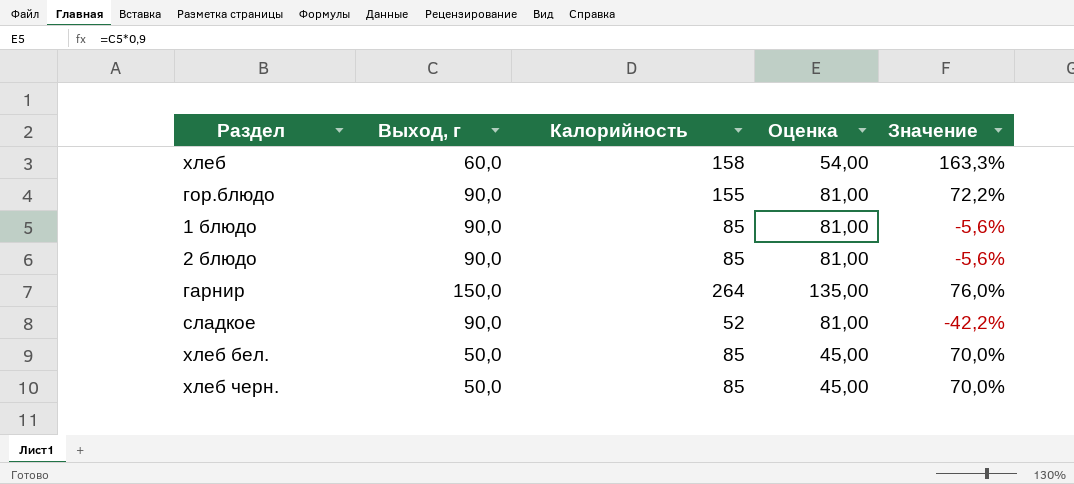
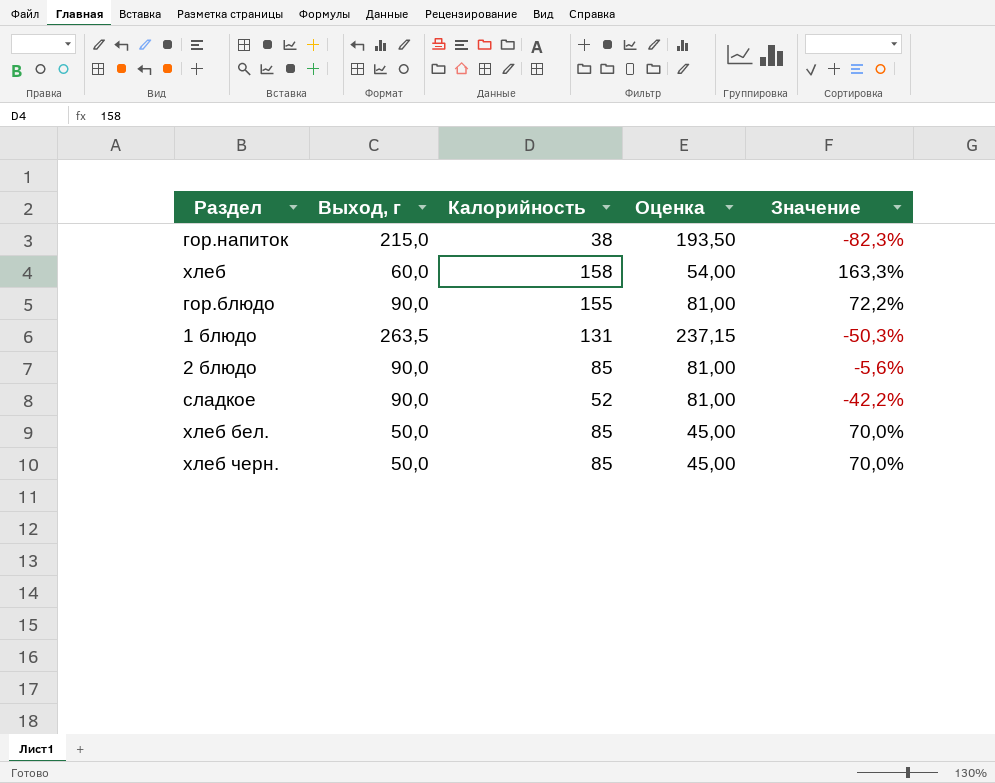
row гарнир: 150,0 | 264 | 135,00 | 76,0% -> none
row гор.напиток: none -> 215,0 | 38 | 193,50 | -82,3%
1 блюдо | Выход, г: 90,0 -> 263,5
1 блюдо | Калорийность: 85 -> 131
1 блюдо | Оценка: 81,00 -> 237,15
1 блюдо | Значение: -5,6% -> -50,3%

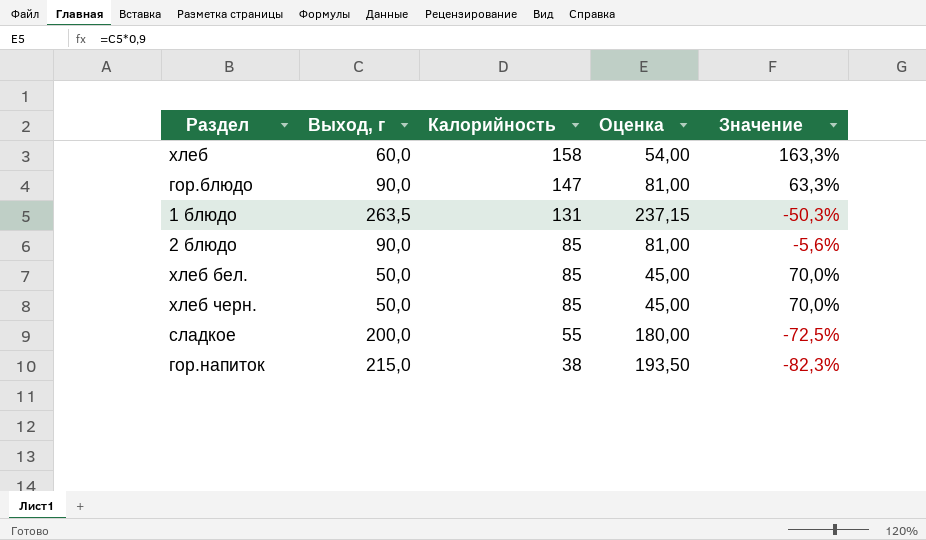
row order: none -> Калорийность descending
гор.блюдо | Калорийность: 155 -> 147
гор.блюдо | Значение: 72,2% -> 63,3%
сладкое | Выход, г: 90,0 -> 200,0
сладкое | Калорийность: 52 -> 55
сладкое | Оценка: 81,00 -> 180,00
сладкое | Значение: -42,2% -> -72,5%

